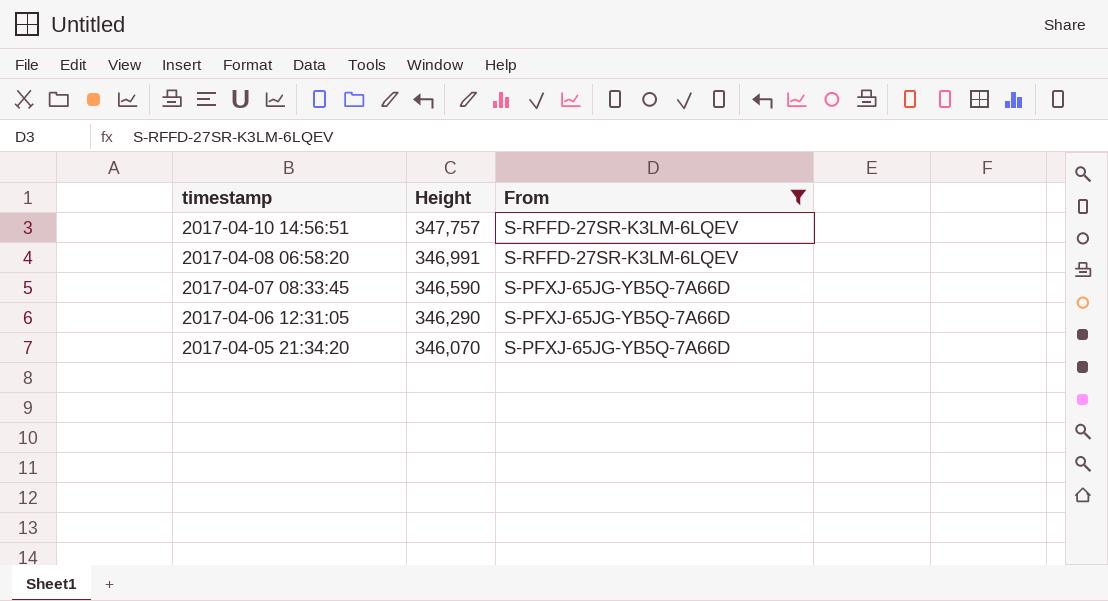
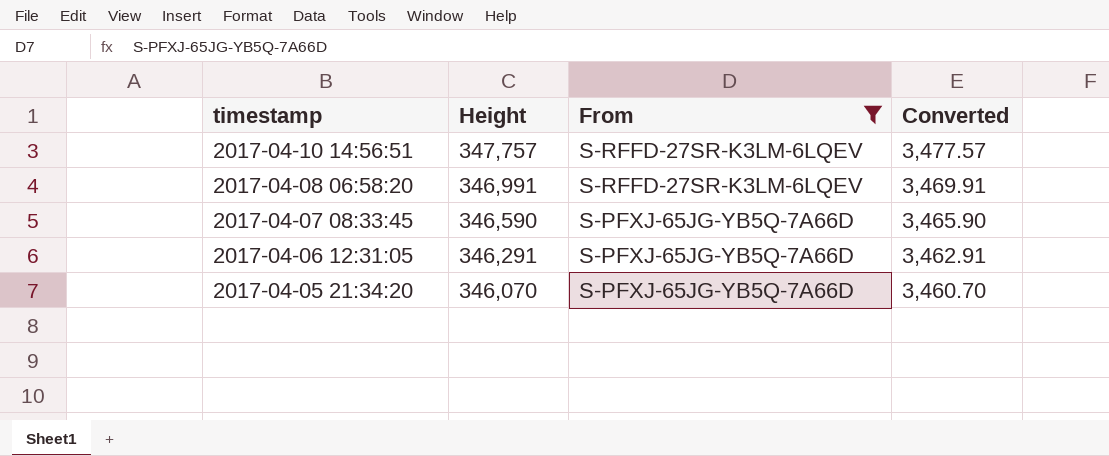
column Converted | formula: none -> [Height] * 0.01
2017-04-06 12:31:05 | Height: 346,290 -> 346,291

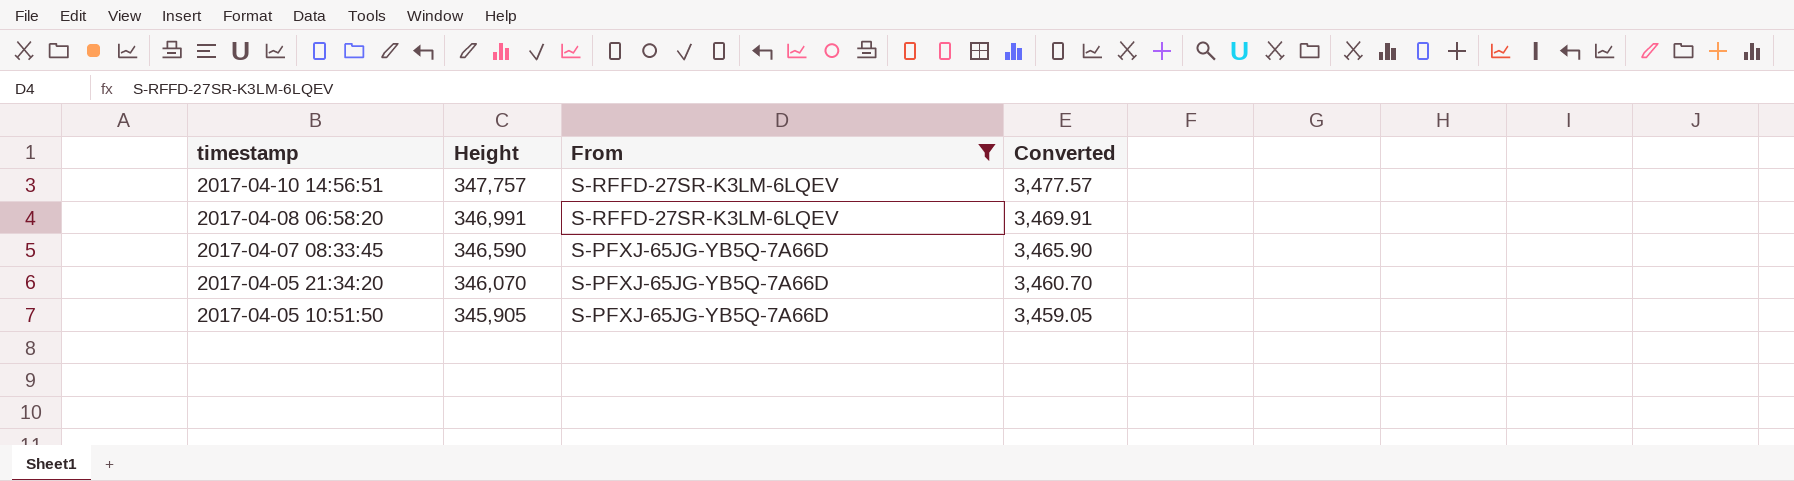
row 2017-04-06 12:31:05: 346,291 | S-PFXJ-65JG-YB5Q-7A66D | 3,462.91 -> none
row 2017-04-05 10:51:50: none -> 345,905 | S-PFXJ-65JG-YB5Q-7A66D | 3,459.05

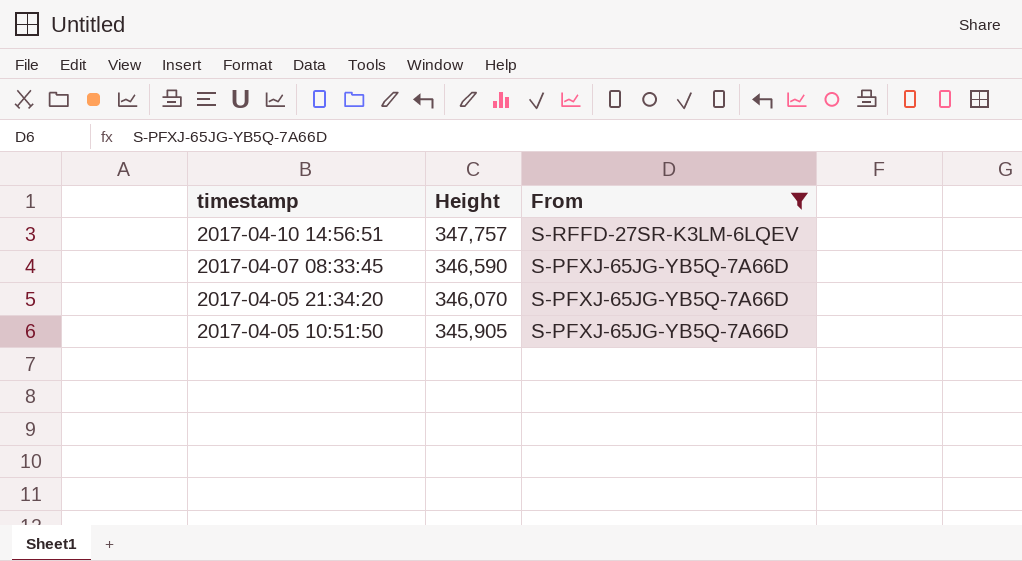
column Converted | formula: [Height] * 0.01 -> none
row 2017-04-08 06:58:20: 346,991 | S-RFFD-27SR-K3LM-6LQEV | 3,469.91 -> none

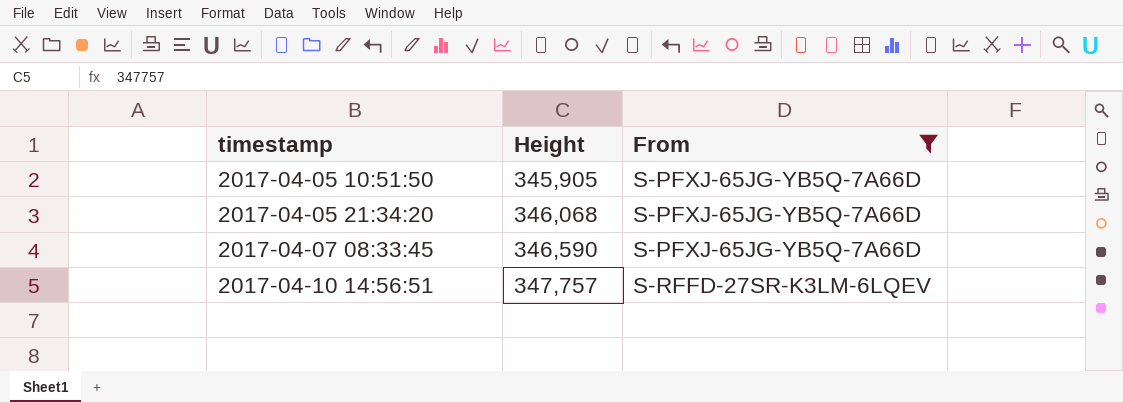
row order: timestamp descending -> timestamp ascending
2017-04-05 21:34:20 | Height: 346,070 -> 346,068

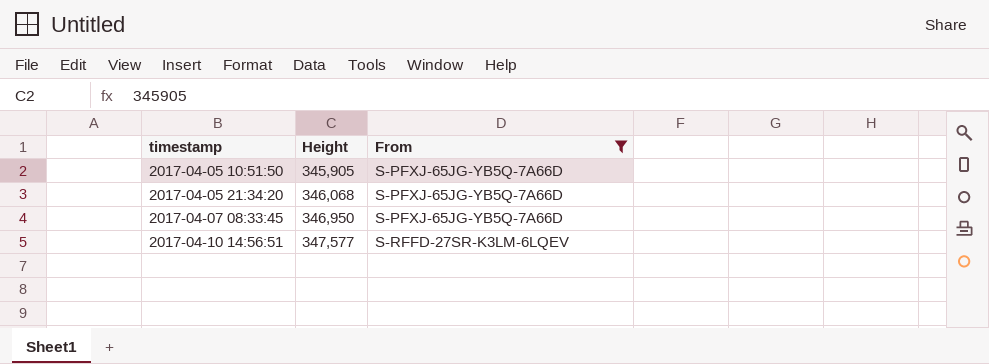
2017-04-07 08:33:45 | Height: 346,590 -> 346,950
2017-04-10 14:56:51 | Height: 347,757 -> 347,577

